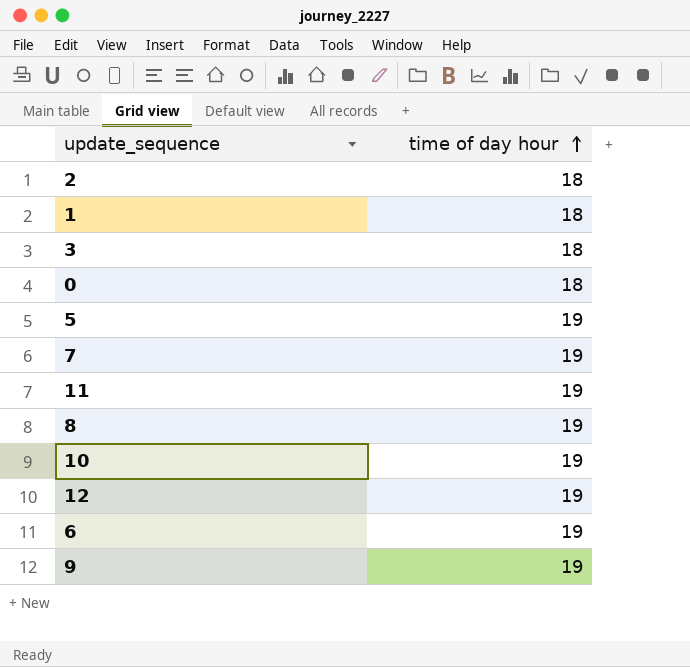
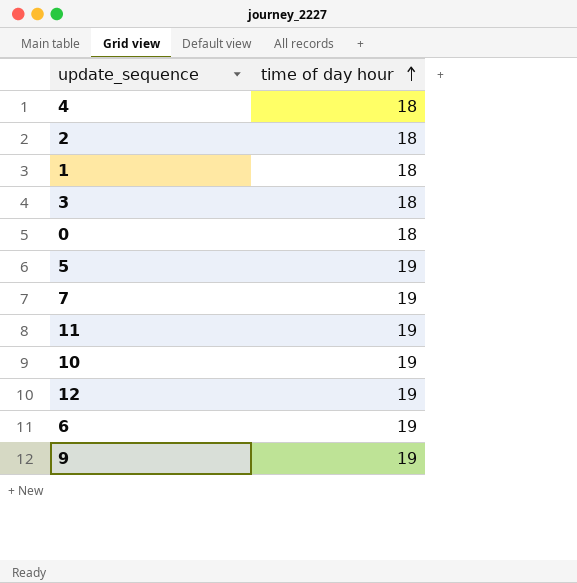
row 8: 19 -> none
row 4: none -> 18

